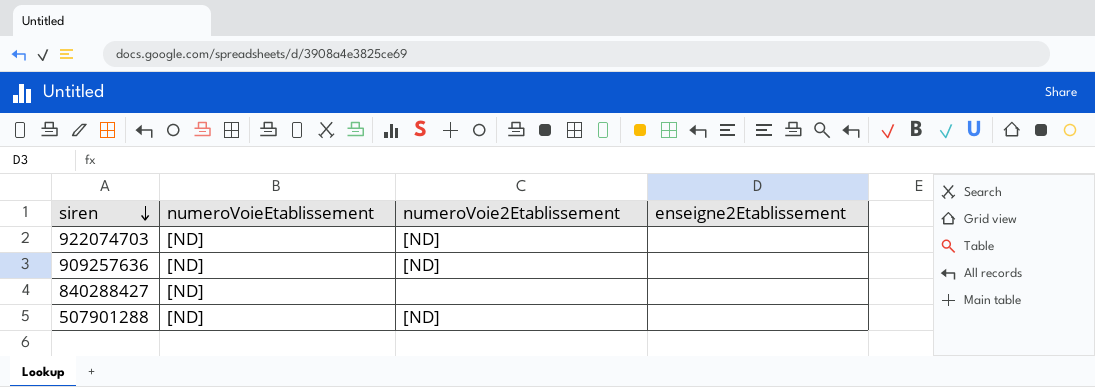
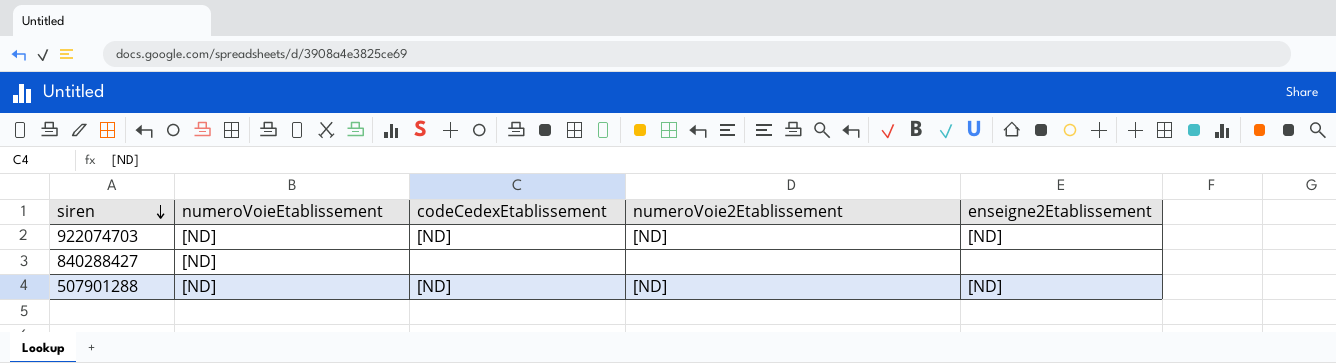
column codeCedexEtablissement | position: none -> 3
row 909257636: [ND] | [ND] | none -> none
922074703 | enseigne2Etablissement: none -> [ND]
507901288 | enseigne2Etablissement: none -> [ND]

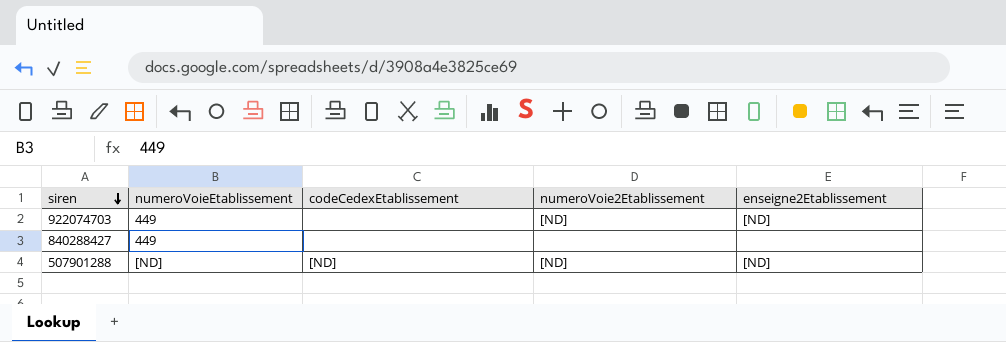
922074703 | numeroVoieEtablissement: [ND] -> 449
922074703 | codeCedexEtablissement: [ND] -> none
840288427 | numeroVoieEtablissement: [ND] -> 449

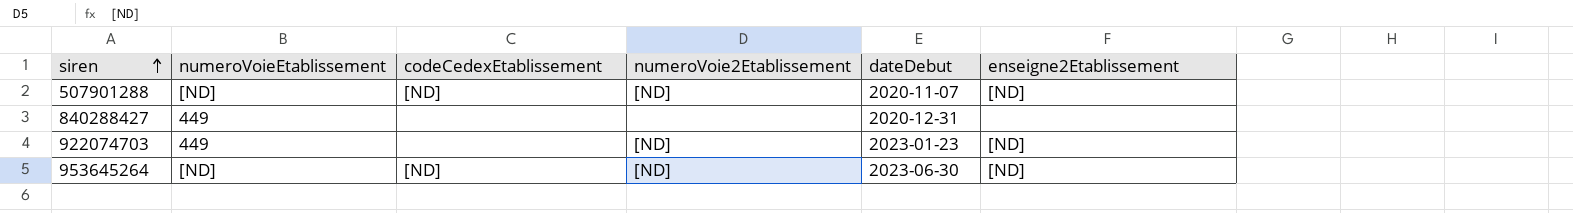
row order: siren descending -> siren ascending
column dateDebut | position: none -> 5
row 953645264: none -> [ND] | [ND] | [ND] | 2023-06-30 | [ND]

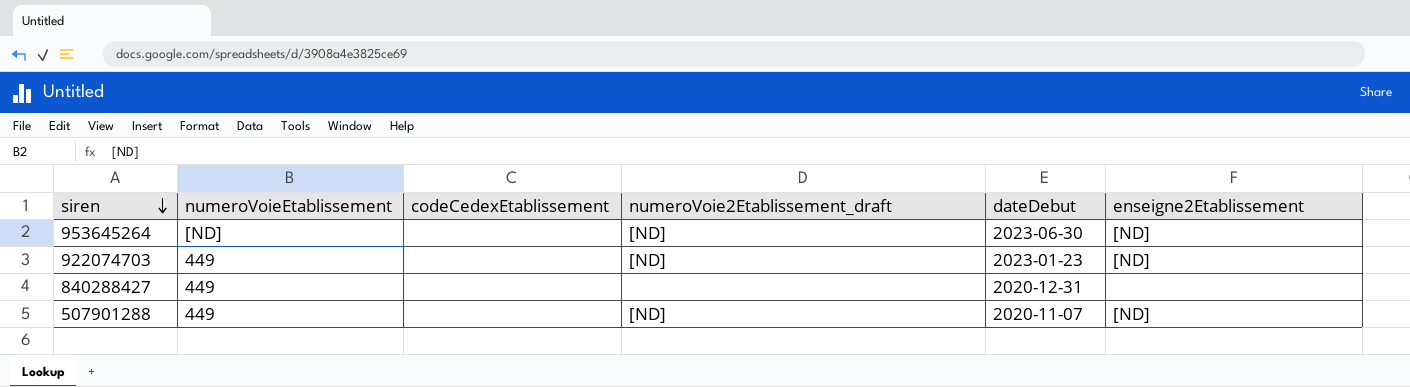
row order: siren ascending -> siren descending
column name: numeroVoie2Etablissement -> numeroVoie2Etablissement_draft
953645264 | codeCedexEtablissement: [ND] -> none
507901288 | numeroVoieEtablissement: [ND] -> 449
507901288 | codeCedexEtablissement: [ND] -> none

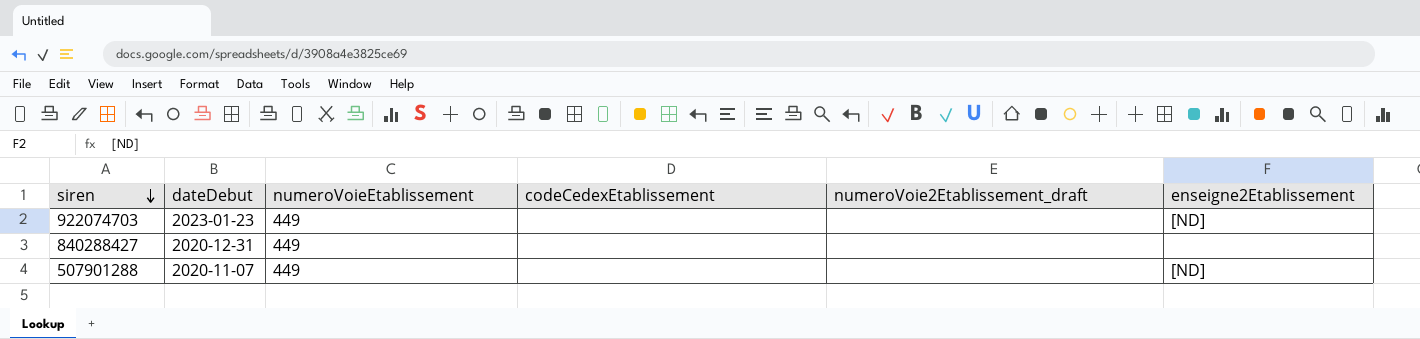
column dateDebut | position: 5 -> 2
row 953645264: [ND] | none | [ND] | 2023-06-30 | [ND] -> none
922074703 | numeroVoie2Etablissement_draft: [ND] -> none
507901288 | numeroVoie2Etablissement_draft: [ND] -> none

